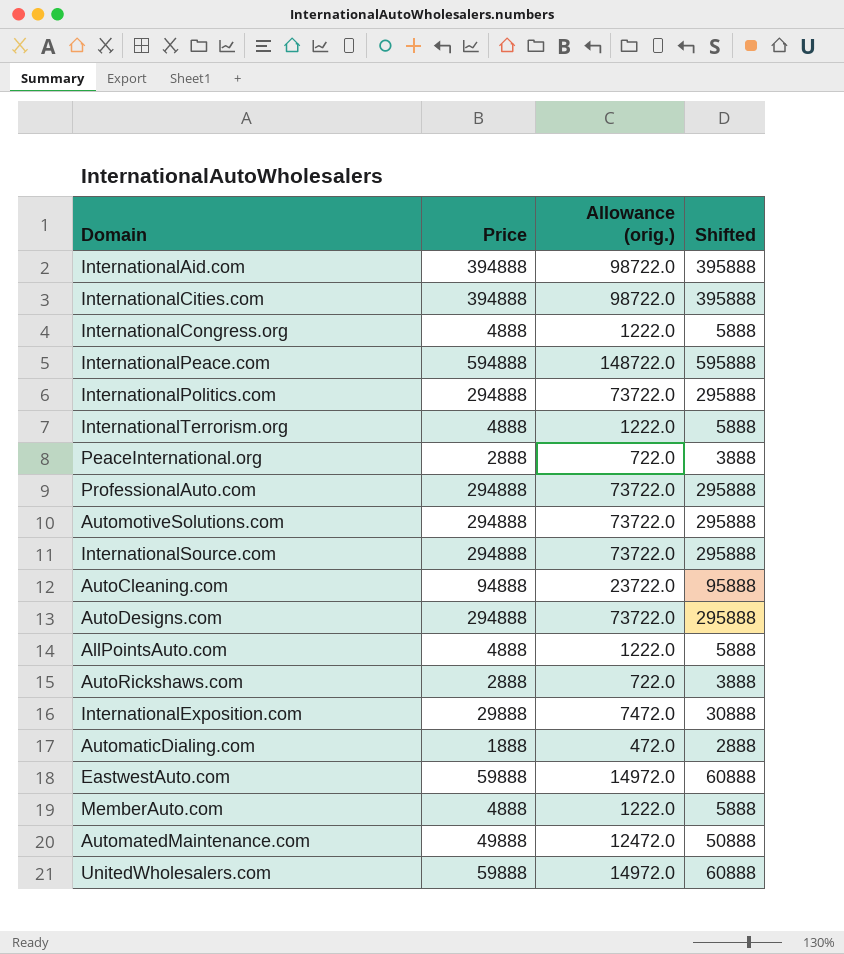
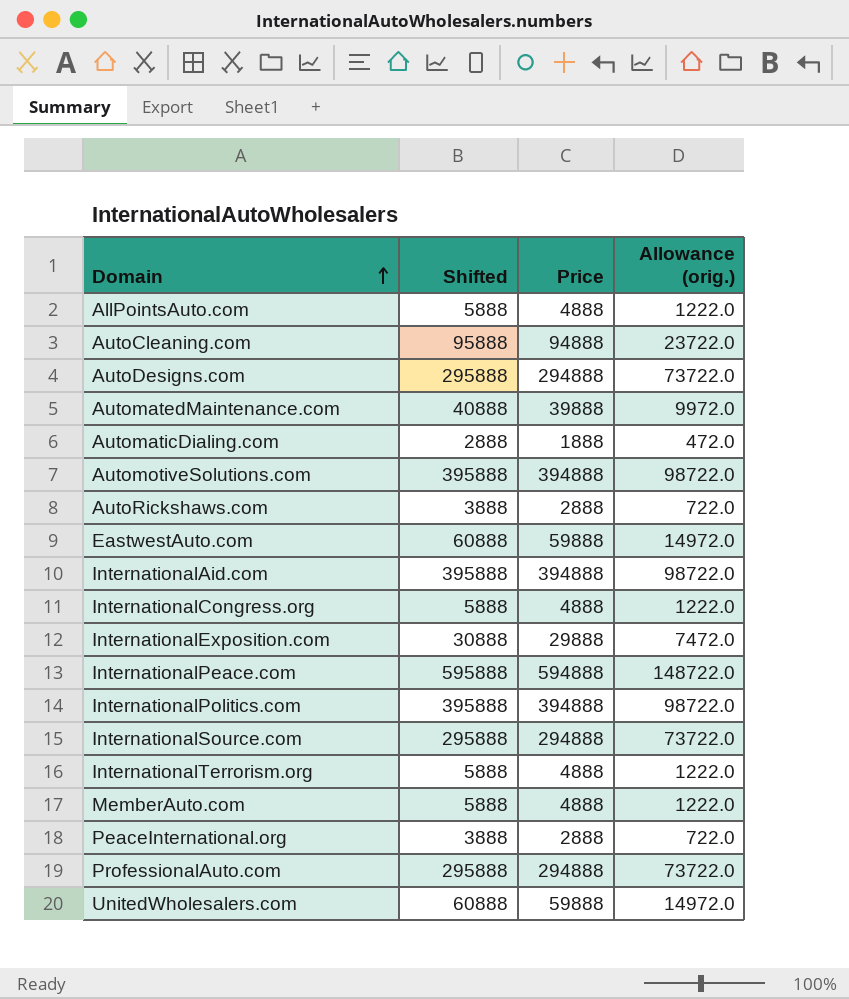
row order: none -> Domain ascending
column Shifted | position: 4 -> 2
row InternationalCities.com: 394888 | 98722.0 | 395888 -> none
AutomatedMaintenance.com | Shifted: 50888 -> 40888
AutomatedMaintenance.com | Price: 49888 -> 39888
AutomatedMaintenance.com | Allowance (orig.): 12472.0 -> 9972.0
AutomotiveSolutions.com | Shifted: 295888 -> 395888
AutomotiveSolutions.com | Price: 294888 -> 394888
AutomotiveSolutions.com | Allowance (orig.): 73722.0 -> 98722.0
InternationalPolitics.com | Shifted: 295888 -> 395888
InternationalPolitics.com | Price: 294888 -> 394888
InternationalPolitics.com | Allowance (orig.): 73722.0 -> 98722.0

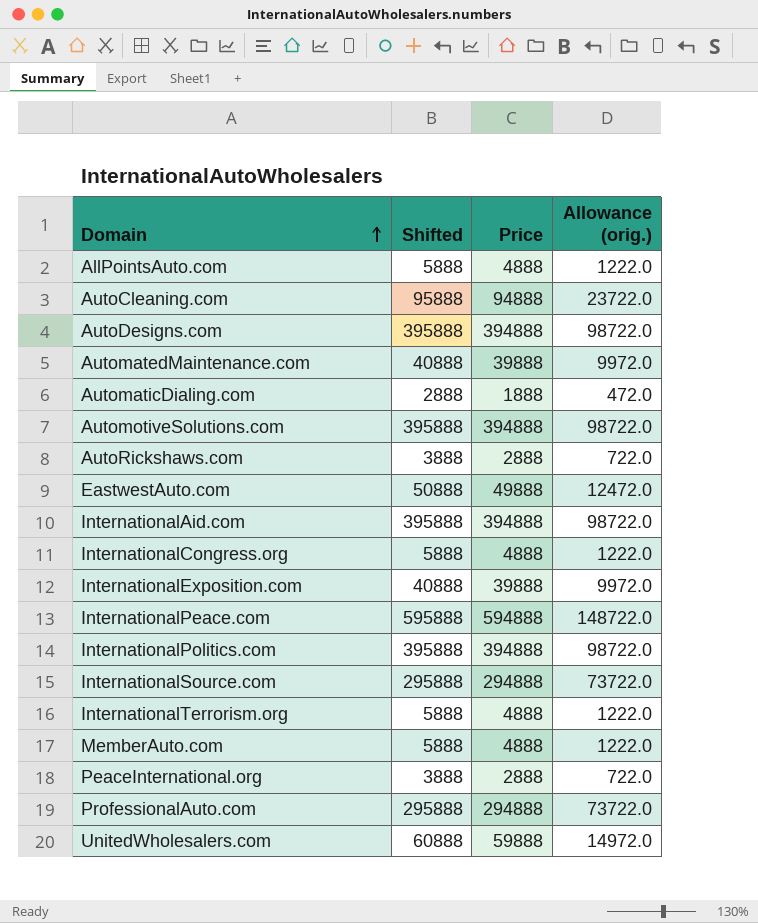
AutoDesigns.com | Shifted: 295888 -> 395888
AutoDesigns.com | Price: 294888 -> 394888
AutoDesigns.com | Allowance (orig.): 73722.0 -> 98722.0
EastwestAuto.com | Shifted: 60888 -> 50888
EastwestAuto.com | Price: 59888 -> 49888
EastwestAuto.com | Allowance (orig.): 14972.0 -> 12472.0
InternationalExposition.com | Shifted: 30888 -> 40888
InternationalExposition.com | Price: 29888 -> 39888
InternationalExposition.com | Allowance (orig.): 7472.0 -> 9972.0

